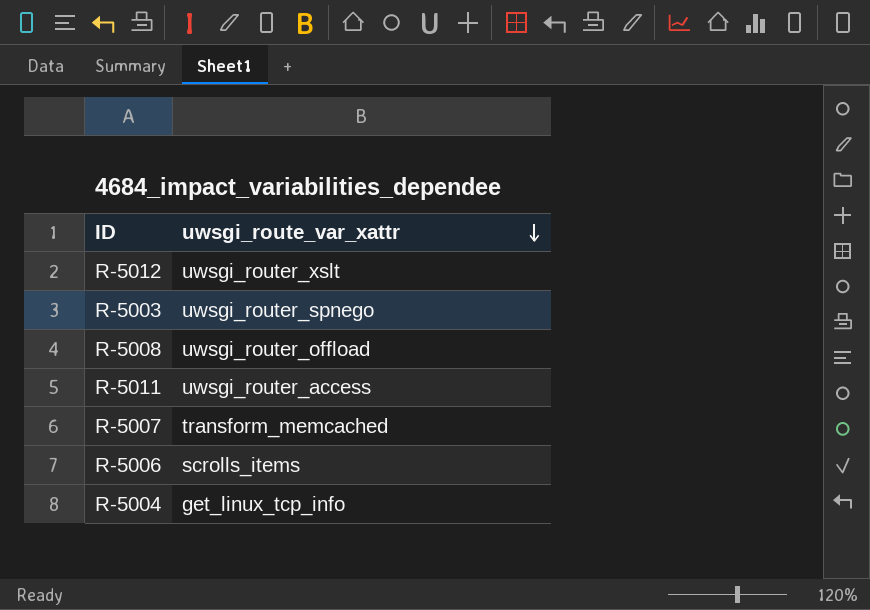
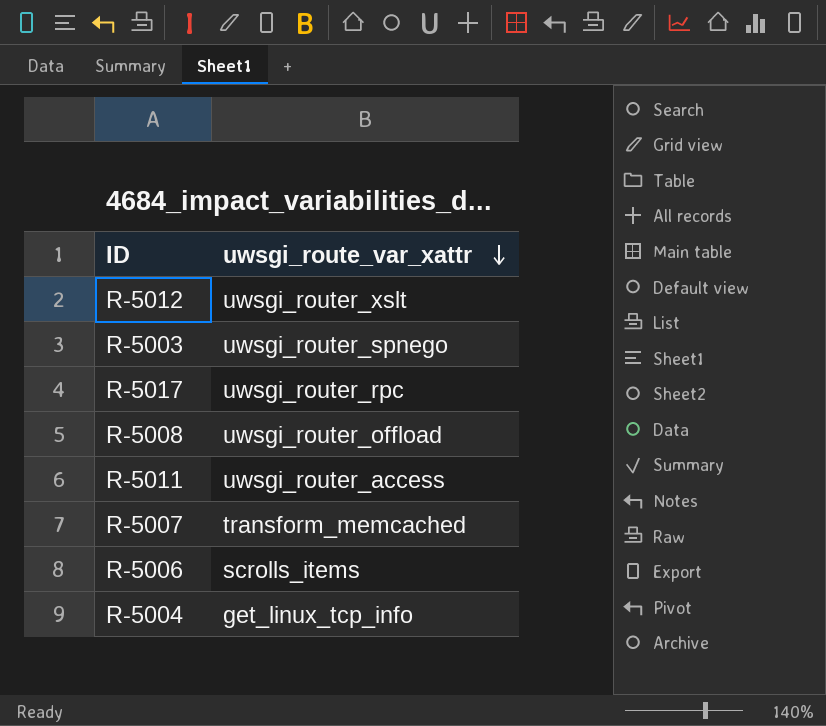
row R-5017: none -> uwsgi_router_rpc

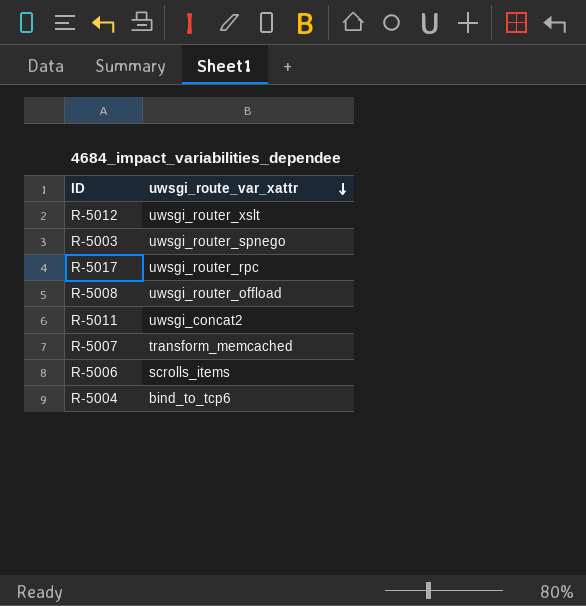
R-5011 | uwsgi_route_var_xattr: uwsgi_router_access -> uwsgi_concat2
R-5004 | uwsgi_route_var_xattr: get_linux_tcp_info -> bind_to_tcp6

